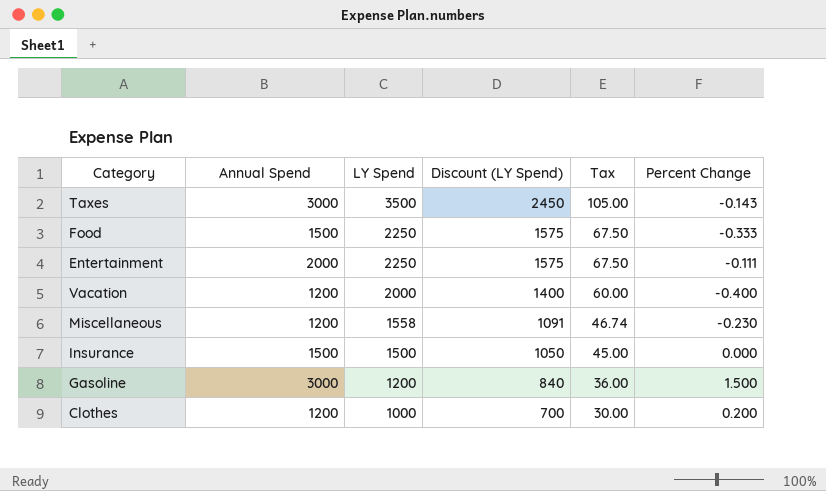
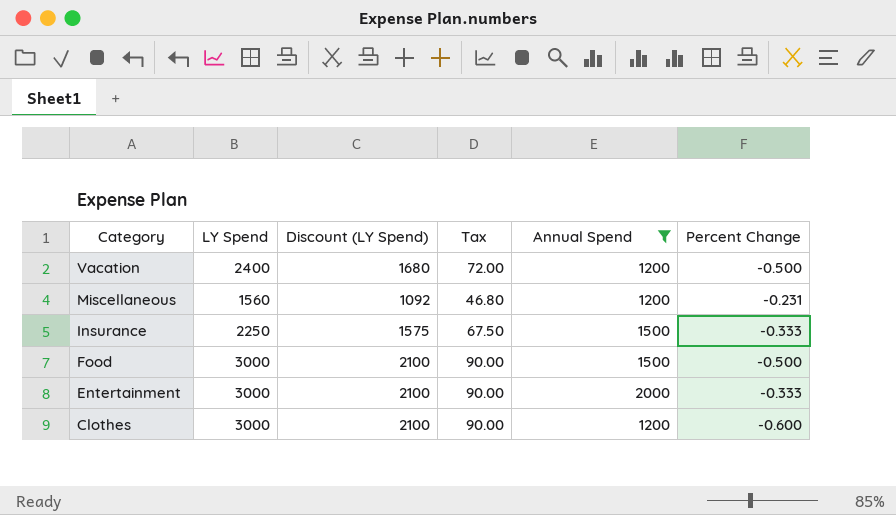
filter: none -> Annual Spend != 3000
row order: LY Spend descending -> Category descending
column Annual Spend | position: 2 -> 5
Vacation | LY Spend: 2000 -> 2400
Vacation | Discount (LY Spend): 1400 -> 1680
Vacation | Tax: 60.00 -> 72.00
Vacation | Percent Change: -0.400 -> -0.500
Miscellaneous | LY Spend: 1558 -> 1560
Miscellaneous | Discount (LY Spend): 1091 -> 1092
Miscellaneous | Tax: 46.74 -> 46.80
Miscellaneous | Percent Change: -0.230 -> -0.231
Insurance | LY Spend: 1500 -> 2250
Insurance | Discount (LY Spend): 1050 -> 1575
Insurance | Tax: 45.00 -> 67.50
Insurance | Percent Change: 0.000 -> -0.333
Food | LY Spend: 2250 -> 3000
Food | Discount (LY Spend): 1575 -> 2100
Food | Tax: 67.50 -> 90.00
Food | Percent Change: -0.333 -> -0.500
Entertainment | LY Spend: 2250 -> 3000
Entertainment | Discount (LY Spend): 1575 -> 2100
Entertainment | Tax: 67.50 -> 90.00
Entertainment | Percent Change: -0.111 -> -0.333
Clothes | LY Spend: 1000 -> 3000
Clothes | Discount (LY Spend): 700 -> 2100
Clothes | Tax: 30.00 -> 90.00
Clothes | Percent Change: 0.200 -> -0.600

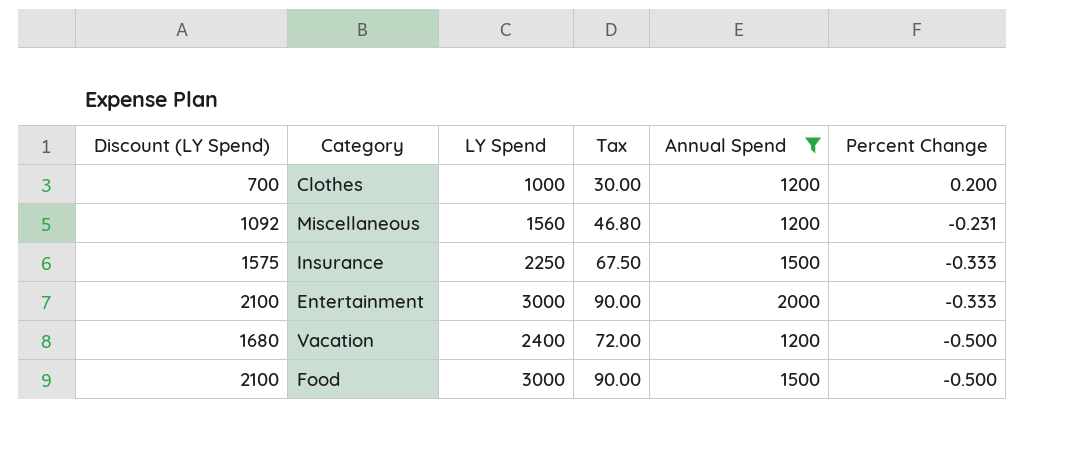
row order: Category descending -> Percent Change descending
column Discount (LY Spend) | position: 3 -> 1
Clothes | Discount (LY Spend): 2100 -> 700
Clothes | LY Spend: 3000 -> 1000
Clothes | Tax: 90.00 -> 30.00
Clothes | Percent Change: -0.600 -> 0.200

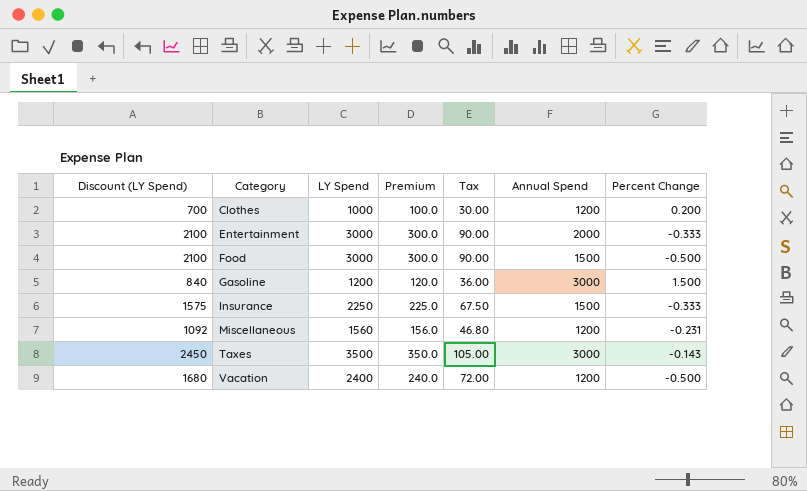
filter: Annual Spend != 3000 -> none
row order: Percent Change descending -> Category ascending
column Premium | formula: none -> [LY Spend] * 0.1

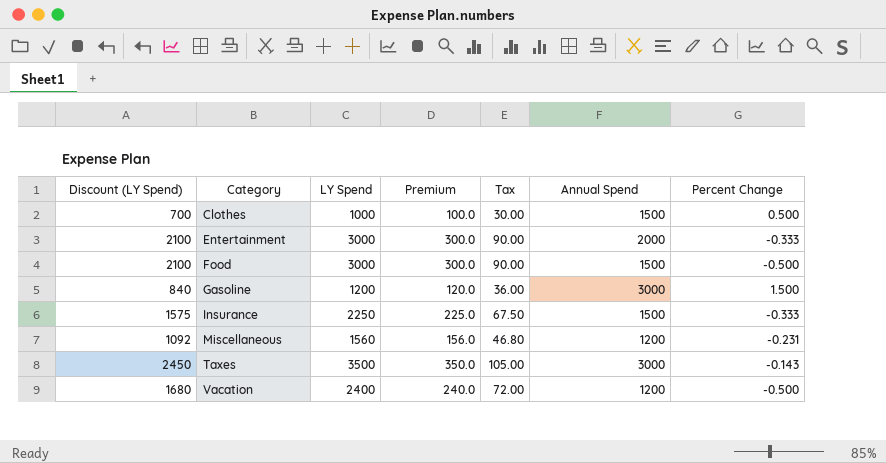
Clothes | Annual Spend: 1200 -> 1500
Clothes | Percent Change: 0.200 -> 0.500

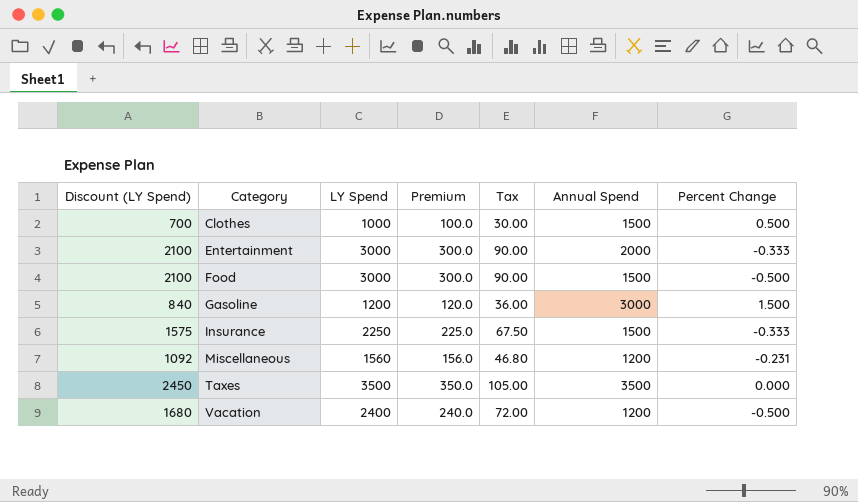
Taxes | Annual Spend: 3000 -> 3500
Taxes | Percent Change: -0.143 -> 0.000

